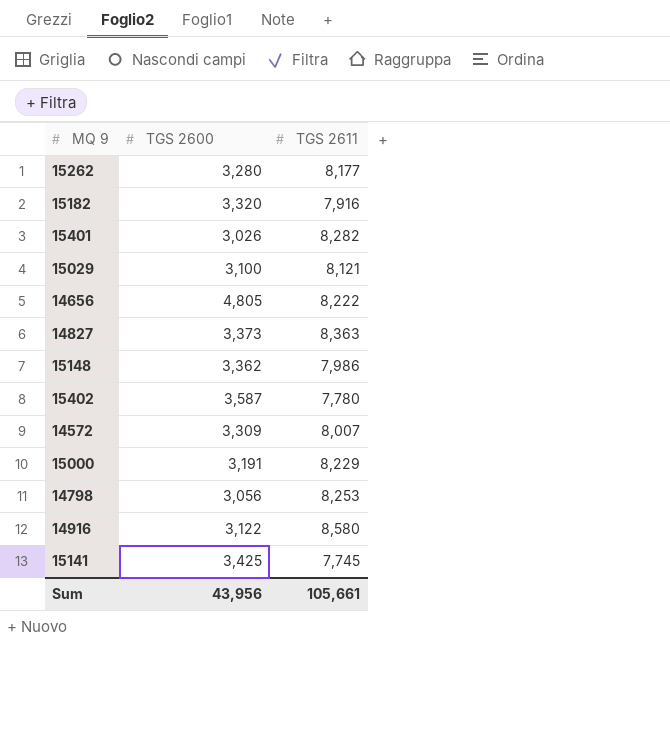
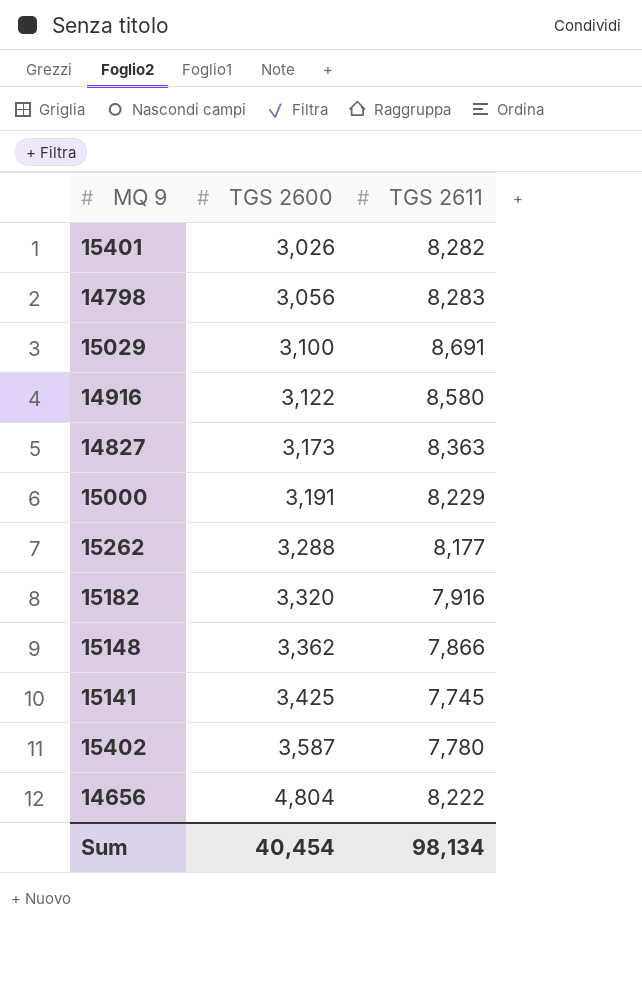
row order: none -> TGS 2600 ascending
row 14572: 3,309 | 8,007 -> none
14798 | TGS 2611: 8,253 -> 8,283
15029 | TGS 2611: 8,121 -> 8,691
14827 | TGS 2600: 3,373 -> 3,173
15262 | TGS 2600: 3,280 -> 3,288
15148 | TGS 2611: 7,986 -> 7,866
14656 | TGS 2600: 4,805 -> 4,804
Sum | TGS 2600: 43,956 -> 40,454
Sum | TGS 2611: 105,661 -> 98,134

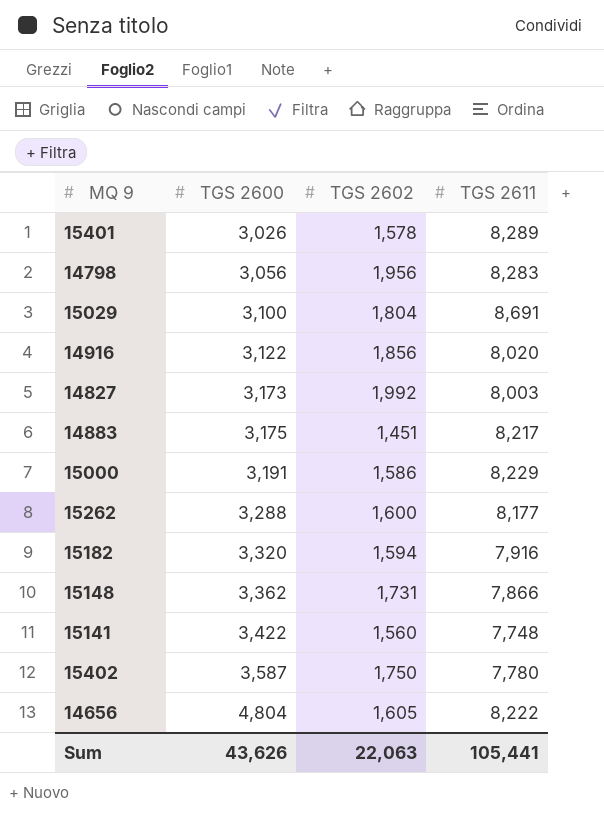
column TGS 2602 | position: none -> 3
15401 | TGS 2611: 8,282 -> 8,289
14916 | TGS 2611: 8,580 -> 8,020
14827 | TGS 2611: 8,363 -> 8,003
row 14883: none -> 3,175 | 1,451 | 8,217
15141 | TGS 2600: 3,425 -> 3,422
15141 | TGS 2611: 7,745 -> 7,748
Sum | TGS 2600: 40,454 -> 43,626
Sum | TGS 2611: 98,134 -> 105,441

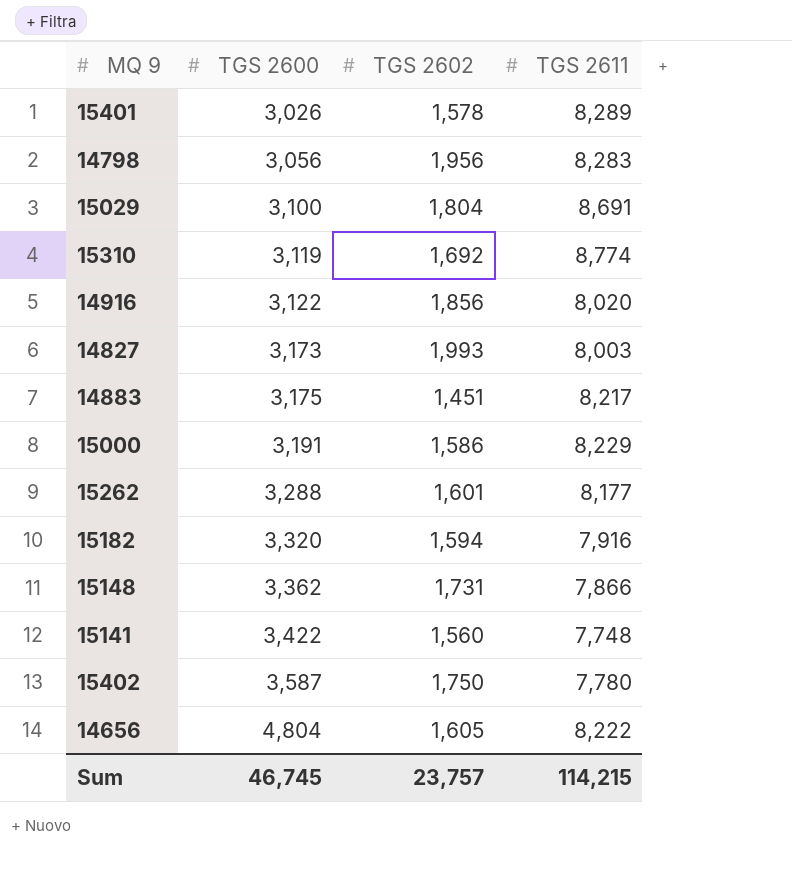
row 15310: none -> 3,119 | 1,692 | 8,774
14827 | TGS 2602: 1,992 -> 1,993
15262 | TGS 2602: 1,600 -> 1,601
Sum | TGS 2600: 43,626 -> 46,745
Sum | TGS 2602: 22,063 -> 23,757
Sum | TGS 2611: 105,441 -> 114,215

